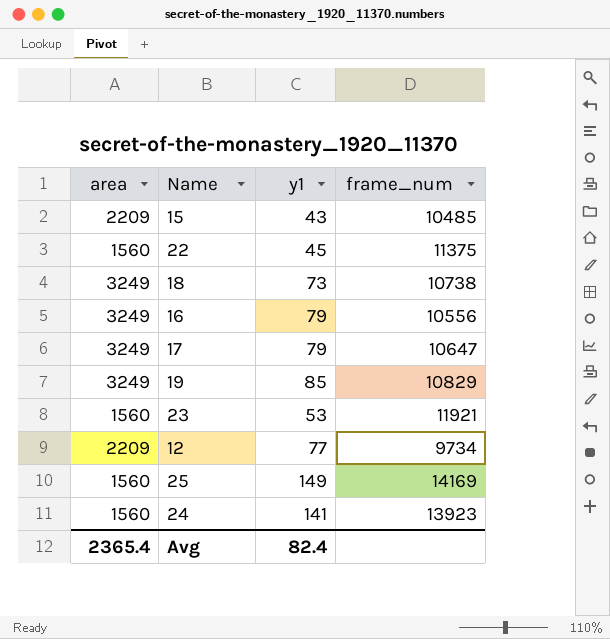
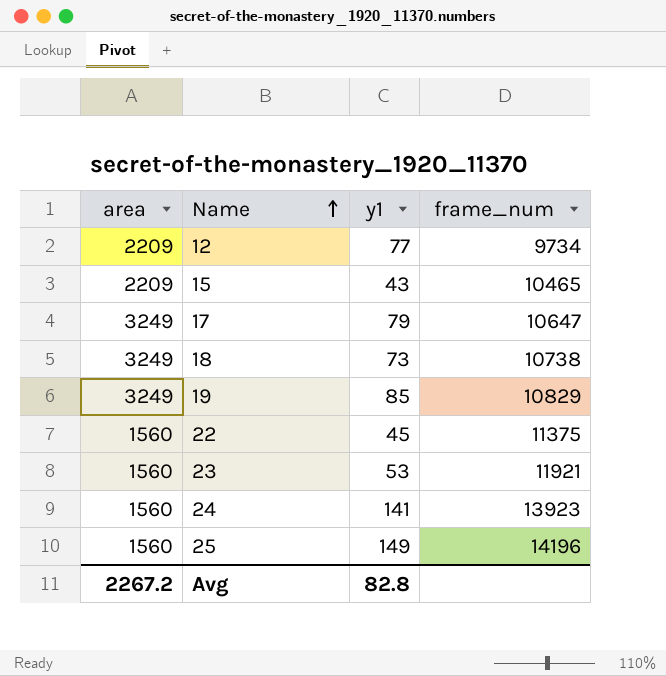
row order: none -> Name ascending
row 16: 3249 | 79 | 10556 -> none
15 | frame_num: 10485 -> 10465
25 | frame_num: 14169 -> 14196
Avg | area: 2365.4 -> 2267.2
Avg | y1: 82.4 -> 82.8

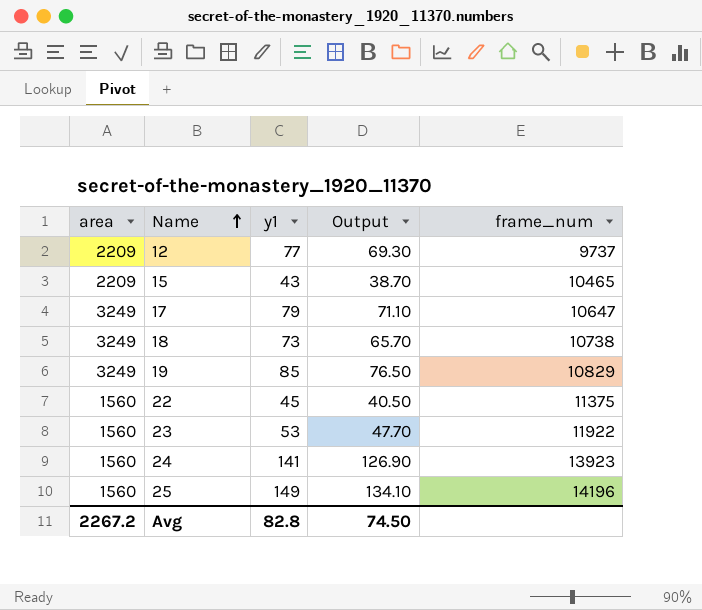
column Output | formula: none -> [y1] * 0.9
12 | frame_num: 9734 -> 9737
23 | frame_num: 11921 -> 11922

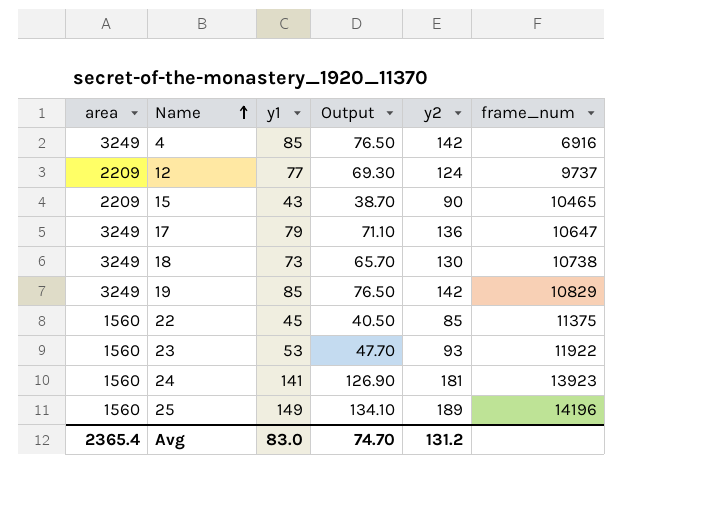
column y2 | position: none -> 5
row 4: none -> 3249 | 85 | 76.50 | 142 | 6916
Avg | area: 2267.2 -> 2365.4
Avg | y1: 82.8 -> 83.0
Avg | Output: 74.50 -> 74.70

